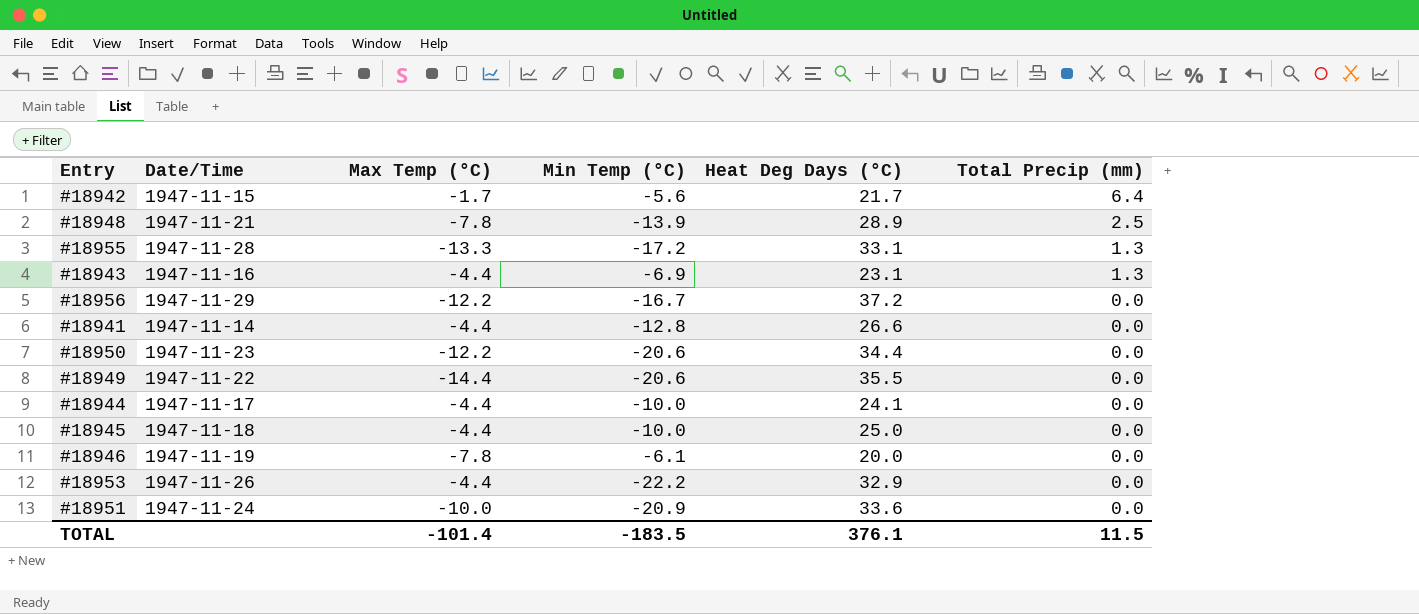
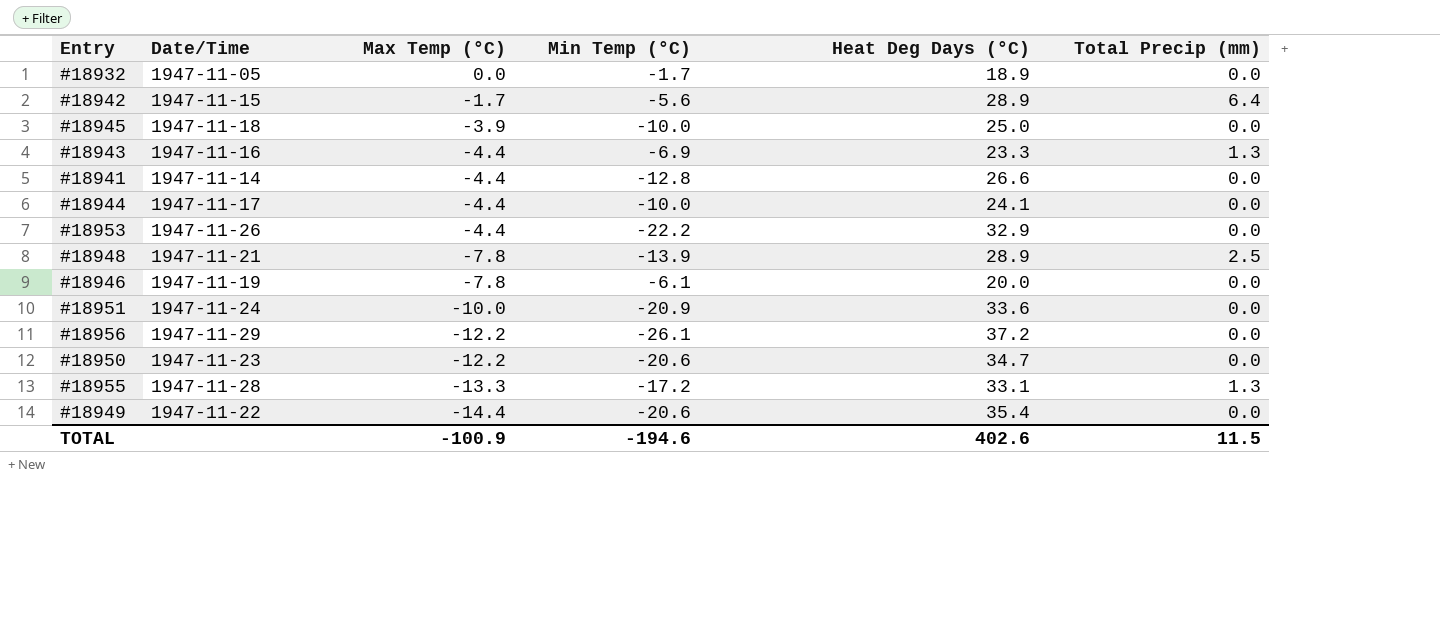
row order: Total Precip (mm) descending -> Max Temp (°C) descending
row #18932: none -> 1947-11-05 | 0.0 | -1.7 | 18.9 | 0.0
#18942 | Heat Deg Days (°C): 21.7 -> 28.9
#18945 | Max Temp (°C): -4.4 -> -3.9
#18943 | Heat Deg Days (°C): 23.1 -> 23.3
#18956 | Min Temp (°C): -16.7 -> -26.1
#18950 | Heat Deg Days (°C): 34.4 -> 34.7
#18949 | Heat Deg Days (°C): 35.5 -> 35.4
TOTAL | Max Temp (°C): -101.4 -> -100.9
TOTAL | Min Temp (°C): -183.5 -> -194.6
TOTAL | Heat Deg Days (°C): 376.1 -> 402.6

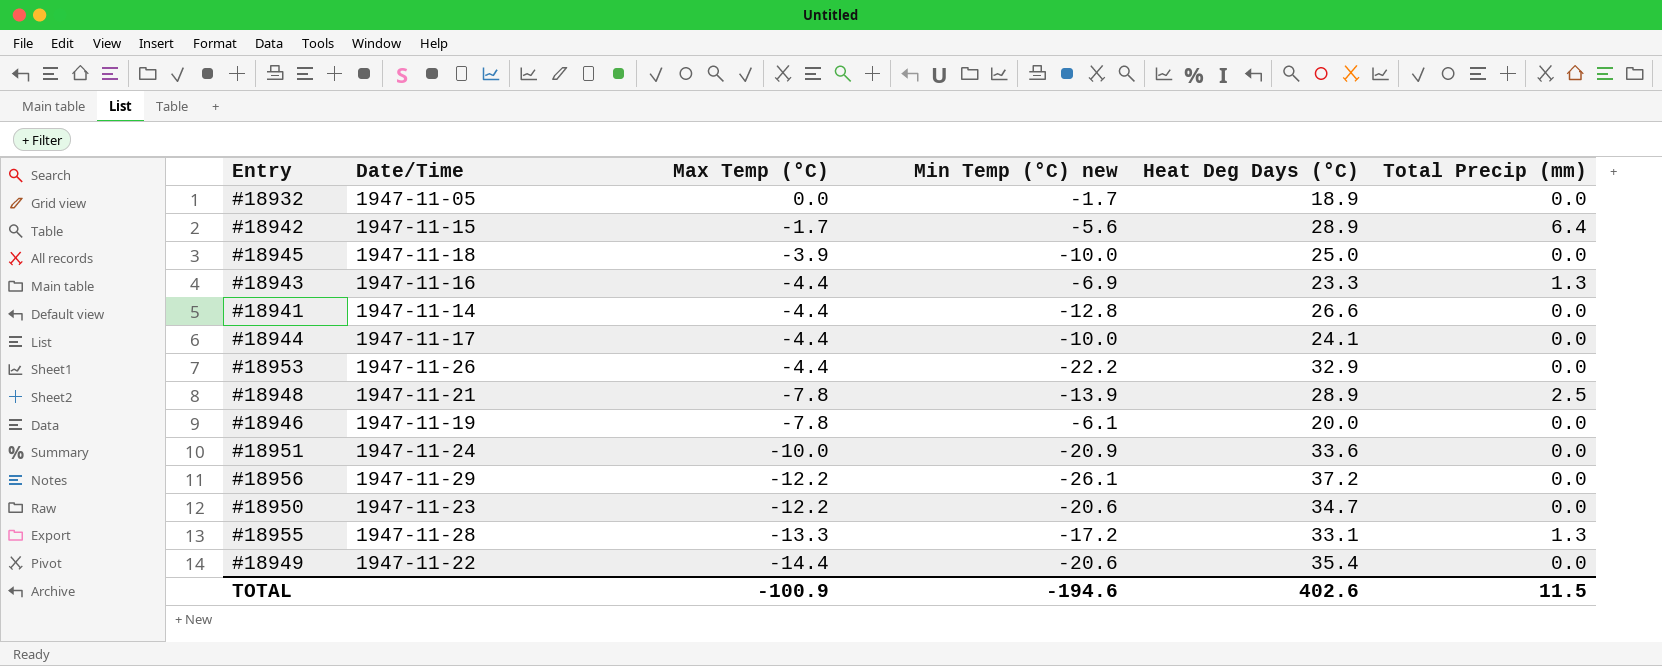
column name: Min Temp (°C) -> Min Temp (°C) new

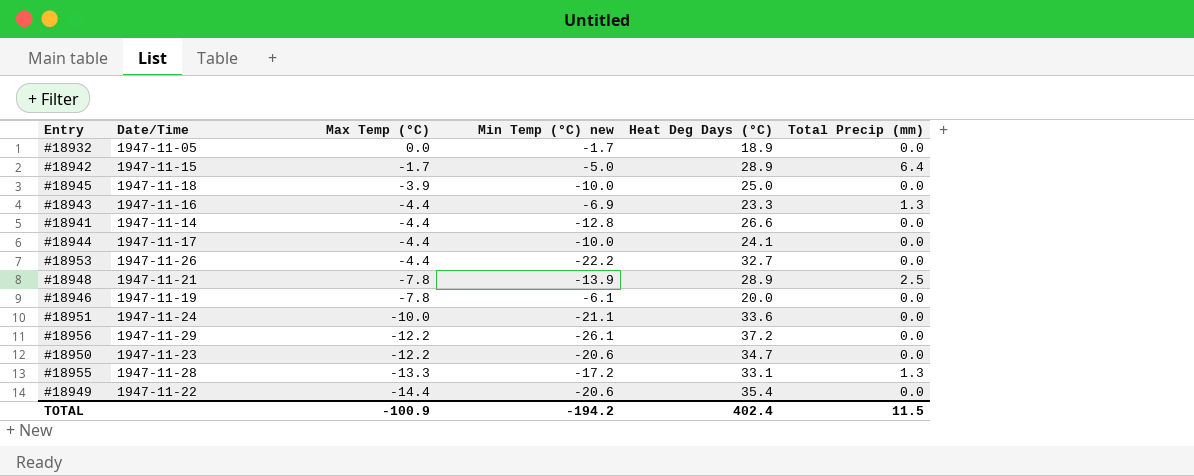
#18942 | Min Temp (°C) new: -5.6 -> -5.0
#18953 | Heat Deg Days (°C): 32.9 -> 32.7
#18951 | Min Temp (°C) new: -20.9 -> -21.1
TOTAL | Min Temp (°C) new: -194.6 -> -194.2
TOTAL | Heat Deg Days (°C): 402.6 -> 402.4

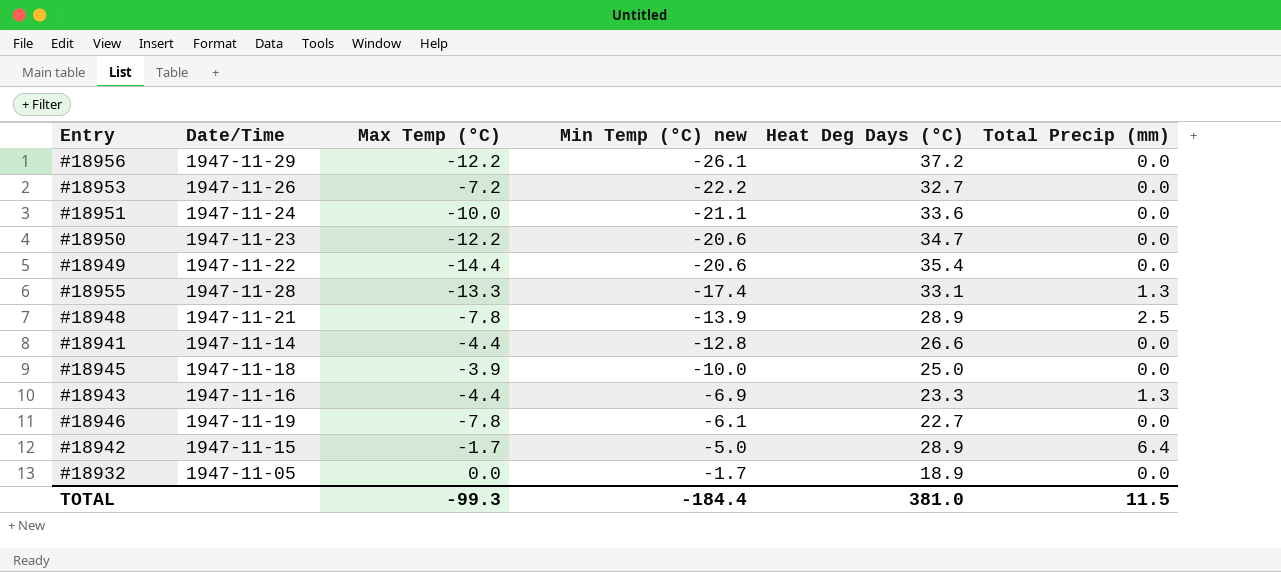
row order: Max Temp (°C) descending -> Min Temp (°C) new ascending
row #18944: 1947-11-17 | -4.4 | -10.0 | 24.1 | 0.0 -> none
#18953 | Max Temp (°C): -4.4 -> -7.2
#18955 | Min Temp (°C) new: -17.2 -> -17.4
#18946 | Heat Deg Days (°C): 20.0 -> 22.7
TOTAL | Max Temp (°C): -100.9 -> -99.3
TOTAL | Min Temp (°C) new: -194.2 -> -184.4
TOTAL | Heat Deg Days (°C): 402.4 -> 381.0

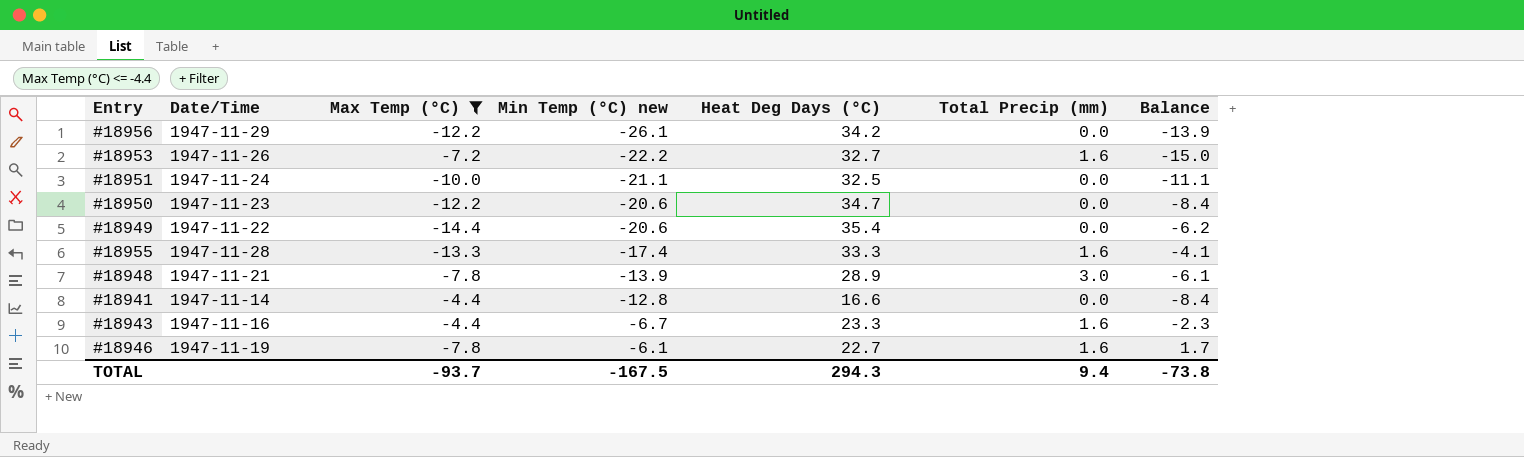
filter: none -> Max Temp (°C) <= -4.4
column Balance | formula: none -> [Min Temp (°C) new] - [Max Temp (°C)]
#18956 | Heat Deg Days (°C): 37.2 -> 34.2
#18953 | Total Precip (mm): 0.0 -> 1.6
#18951 | Heat Deg Days (°C): 33.6 -> 32.5
#18955 | Heat Deg Days (°C): 33.1 -> 33.3
#18955 | Total Precip (mm): 1.3 -> 1.6
#18948 | Total Precip (mm): 2.5 -> 3.0
#18941 | Heat Deg Days (°C): 26.6 -> 16.6
#18943 | Min Temp (°C) new: -6.9 -> -6.7
#18943 | Total Precip (mm): 1.3 -> 1.6
#18946 | Total Precip (mm): 0.0 -> 1.6
TOTAL | Max Temp (°C): -99.3 -> -93.7
TOTAL | Min Temp (°C) new: -184.4 -> -167.5
TOTAL | Heat Deg Days (°C): 381.0 -> 294.3
TOTAL | Total Precip (mm): 11.5 -> 9.4

